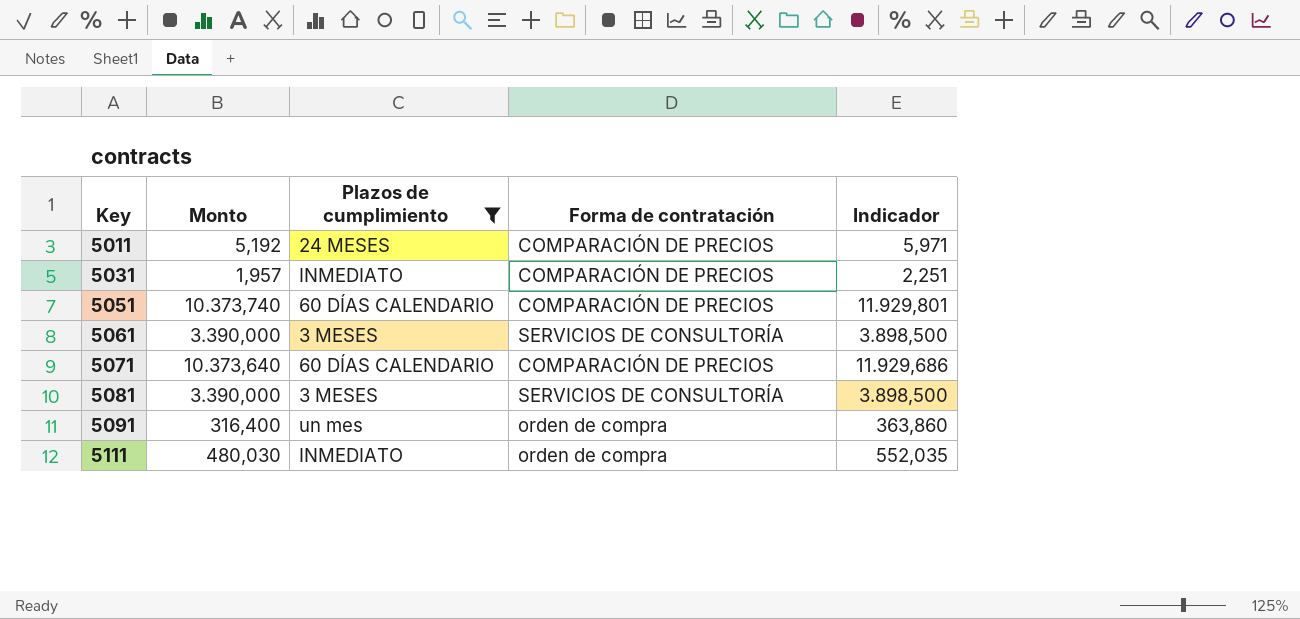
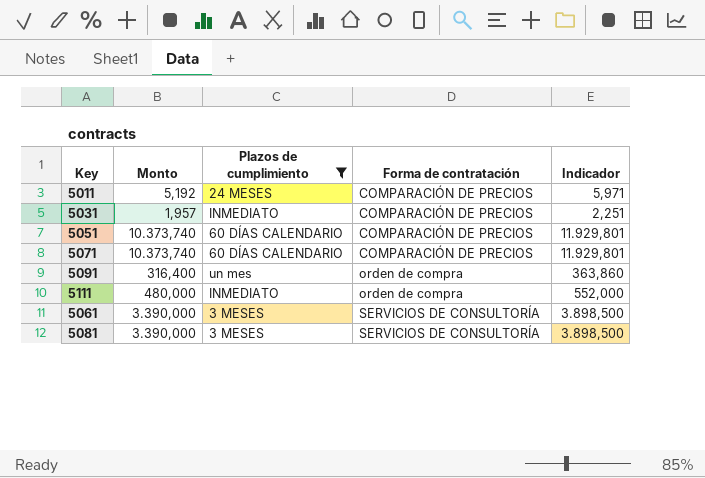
row order: Key ascending -> Forma de contratación ascending
5071 | Monto: 10.373,640 -> 10.373,740
5071 | Indicador: 11.929,686 -> 11.929,801
5111 | Monto: 480,030 -> 480,000
5111 | Indicador: 552,035 -> 552,000

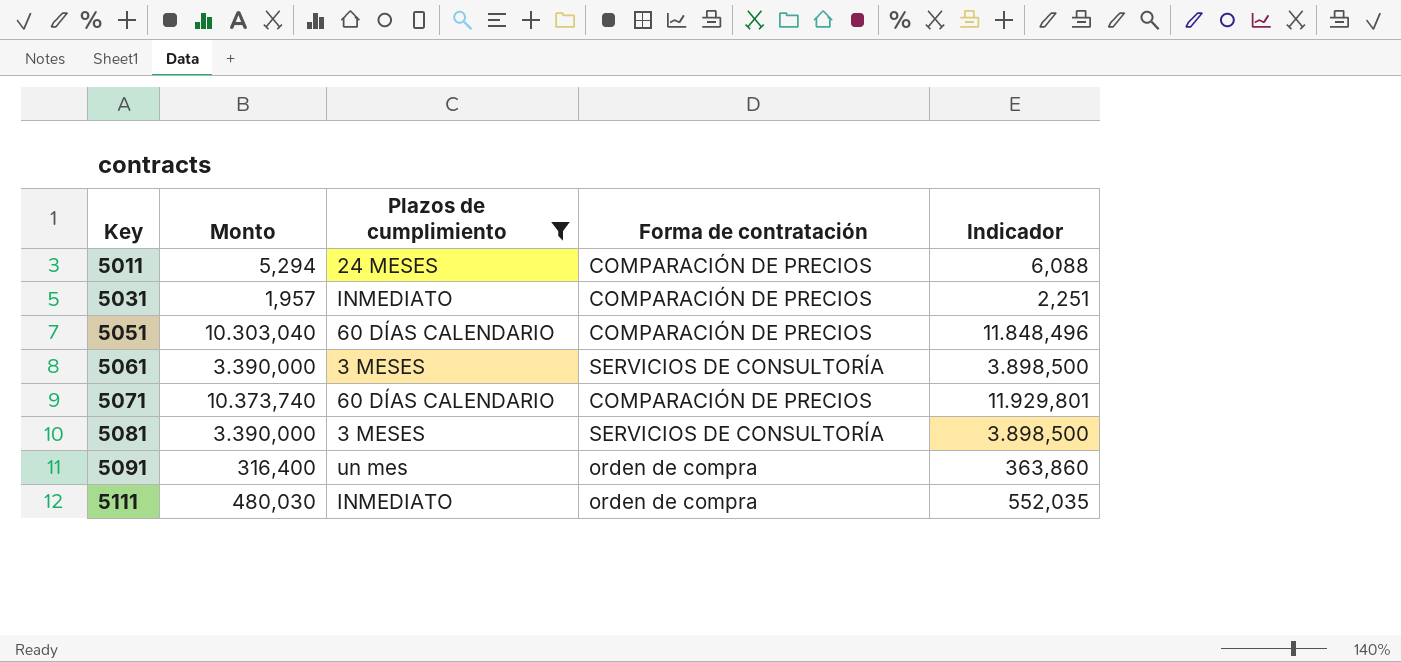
row order: Forma de contratación ascending -> Key ascending
5011 | Monto: 5,192 -> 5,294
5011 | Indicador: 5,971 -> 6,088
5051 | Monto: 10.373,740 -> 10.303,040
5051 | Indicador: 11.929,801 -> 11.848,496
5111 | Monto: 480,000 -> 480,030
5111 | Indicador: 552,000 -> 552,035

